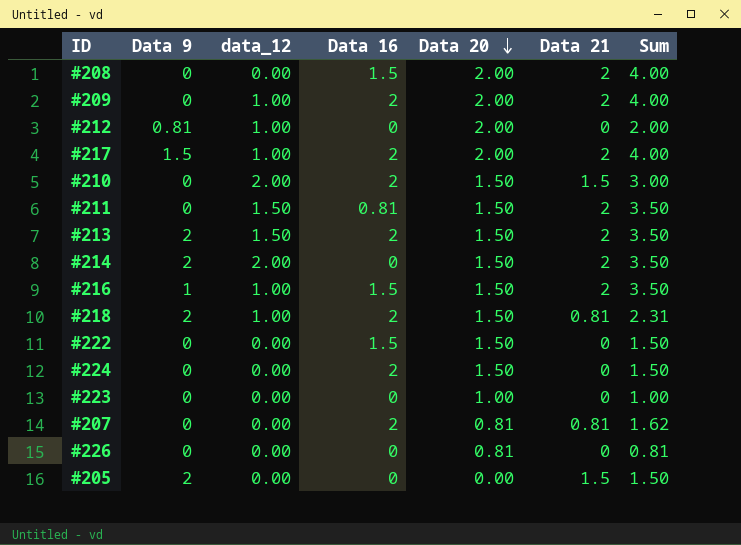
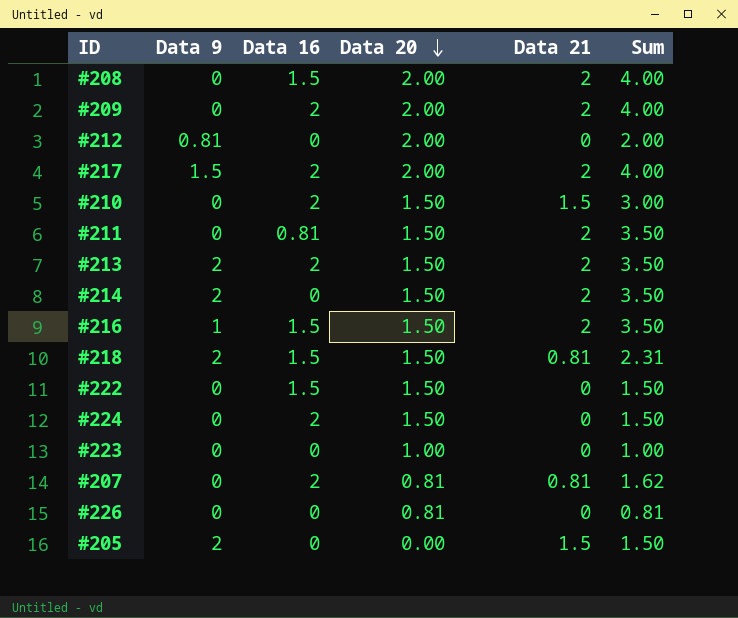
column data_12 | position: 3 -> none
#218 | Data 16: 2 -> 1.5

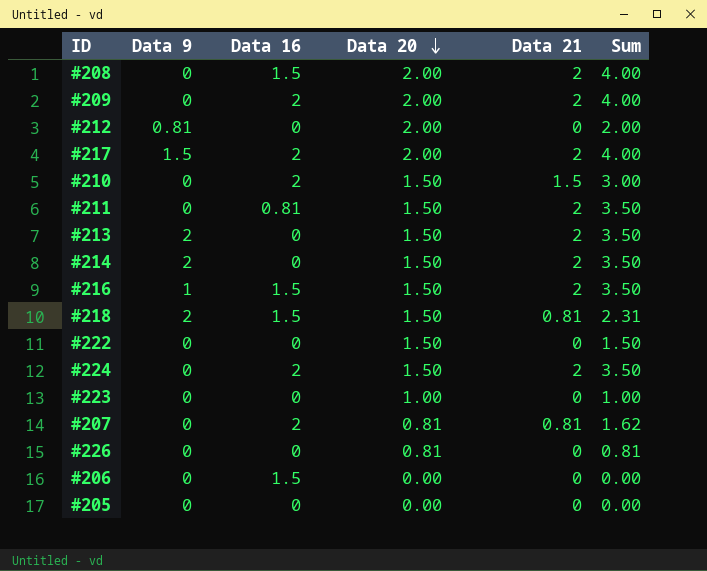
#213 | Data 16: 2 -> 0
#222 | Data 16: 1.5 -> 0
#224 | Data 21: 0 -> 2
#224 | Sum: 1.50 -> 3.50
row #206: none -> 0 | 1.5 | 0.00 | 0 | 0.00
#205 | Data 9: 2 -> 0
#205 | Data 21: 1.5 -> 0
#205 | Sum: 1.50 -> 0.00

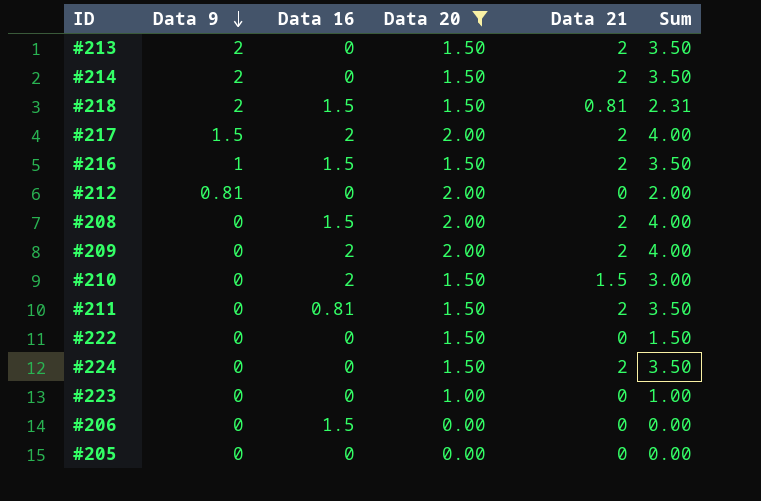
filter: none -> Data 20 != 0.81
row order: Data 20 descending -> Data 9 descending
#224 | Data 16: 2 -> 0

